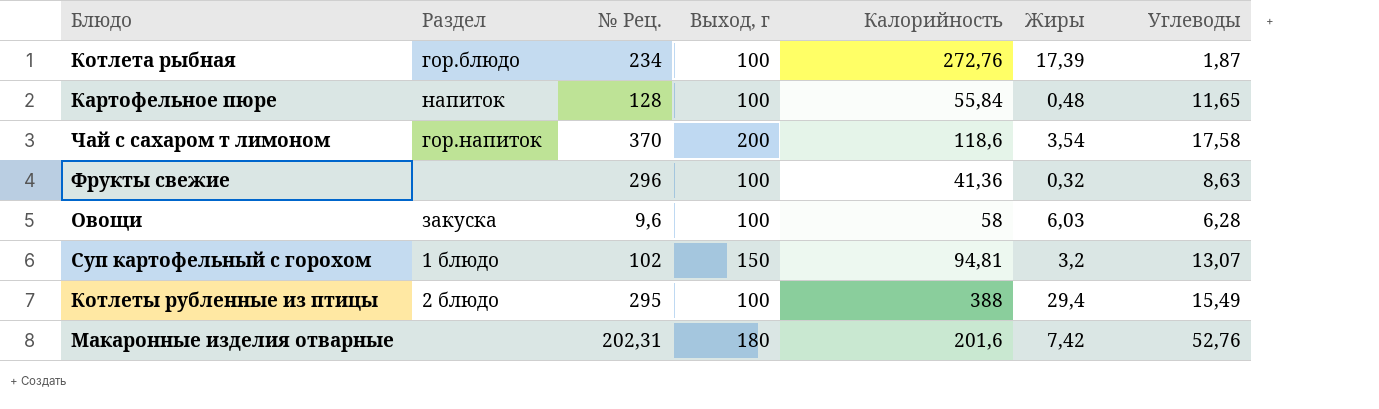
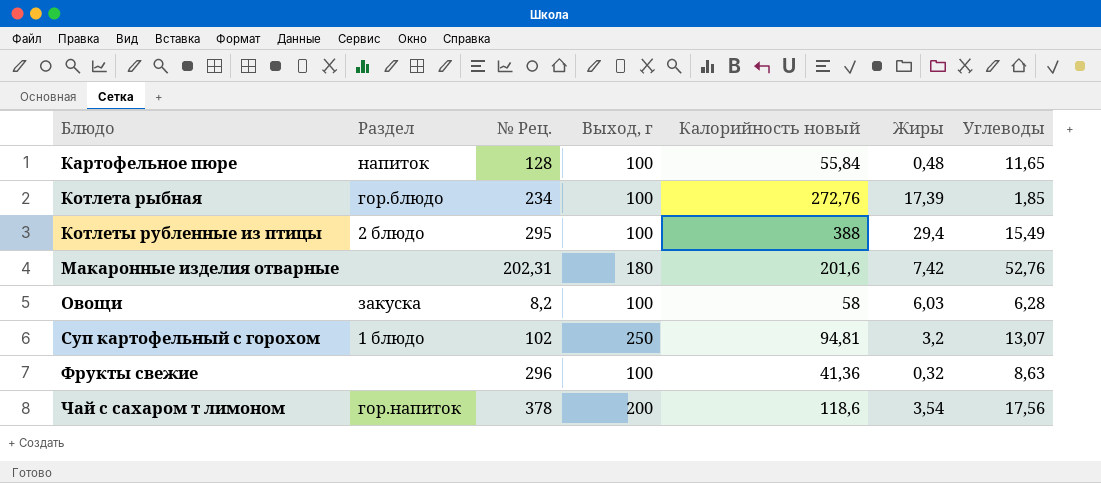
row order: none -> Блюдо ascending
column name: Калорийность -> Калорийность новый
Котлета рыбная | Углеводы: 1,87 -> 1,85
Овощи | № Рец.: 9,6 -> 8,2
Суп картофельный с горохом | Выход, г: 150 -> 250
Чай с сахаром т лимоном | № Рец.: 370 -> 378
Чай с сахаром т лимоном | Углеводы: 17,58 -> 17,56

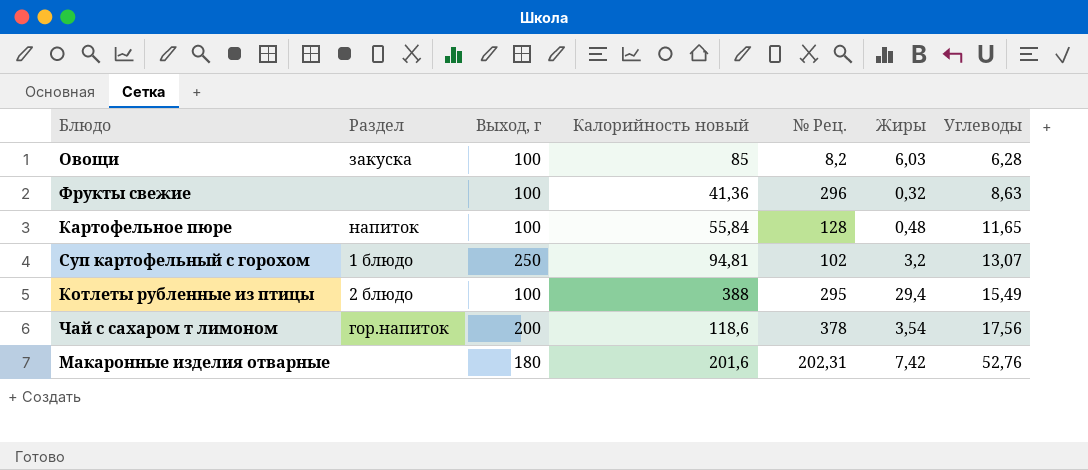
row order: Блюдо ascending -> Углеводы ascending
column № Рец. | position: 3 -> 5
row Котлета рыбная: гор.блюдо | 234 | 100 | 272,76 | 17,39 | 1,85 -> none
Овощи | Калорийность новый: 58 -> 85

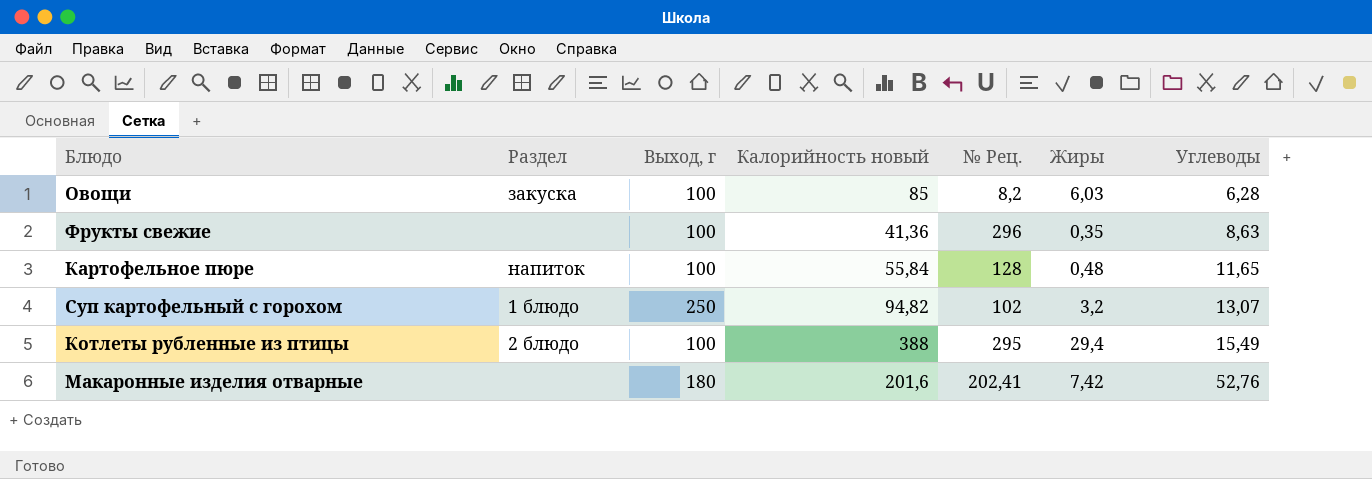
row Чай с сахаром т лимоном: гор.напиток | 200 | 118,6 | 378 | 3,54 | 17,56 -> none
Фрукты свежие | Жиры: 0,32 -> 0,35
Суп картофельный с горохом | Калорийность новый: 94,81 -> 94,82
Макаронные изделия отварные | № Рец.: 202,31 -> 202,41

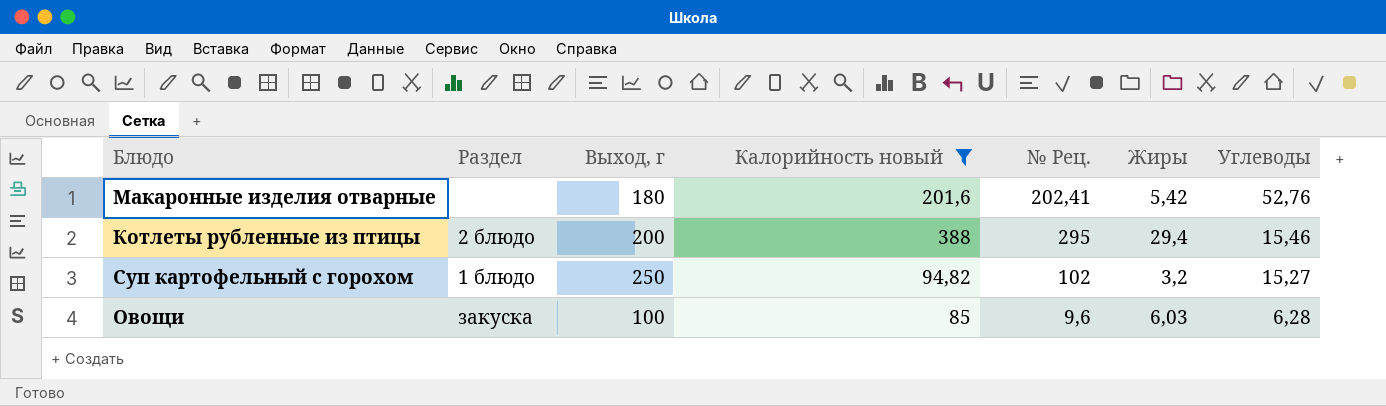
filter: none -> Калорийность новый >= 85
row order: Углеводы ascending -> Углеводы descending
Макаронные изделия отварные | Жиры: 7,42 -> 5,42
Котлеты рубленные из птицы | Выход, г: 100 -> 200
Котлеты рубленные из птицы | Углеводы: 15,49 -> 15,46
Суп картофельный с горохом | Углеводы: 13,07 -> 15,27
Овощи | № Рец.: 8,2 -> 9,6

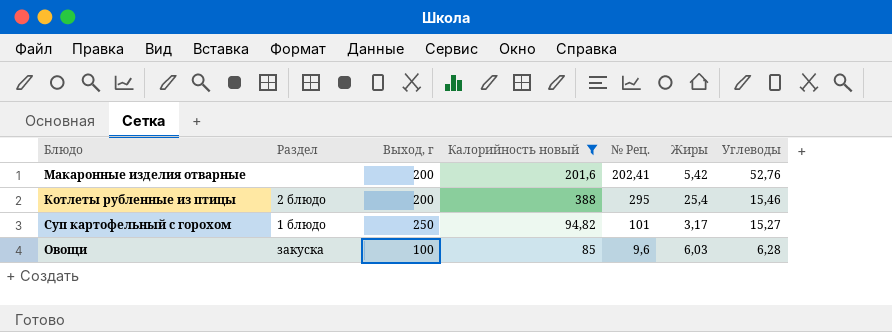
Макаронные изделия отварные | Выход, г: 180 -> 200
Котлеты рубленные из птицы | Жиры: 29,4 -> 25,4
Суп картофельный с горохом | № Рец.: 102 -> 101
Суп картофельный с горохом | Жиры: 3,2 -> 3,17

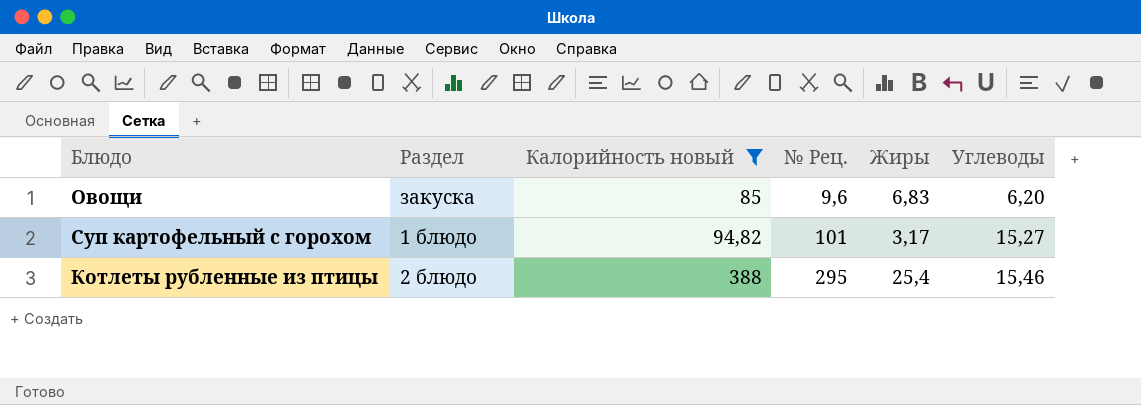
row order: Углеводы descending -> Калорийность новый ascending
column Выход, г | position: 3 -> none
row Макаронные изделия отварные: none | 200 | 201,6 | 202,41 | 5,42 | 52,76 -> none
Овощи | Жиры: 6,03 -> 6,83
Овощи | Углеводы: 6,28 -> 6,20

